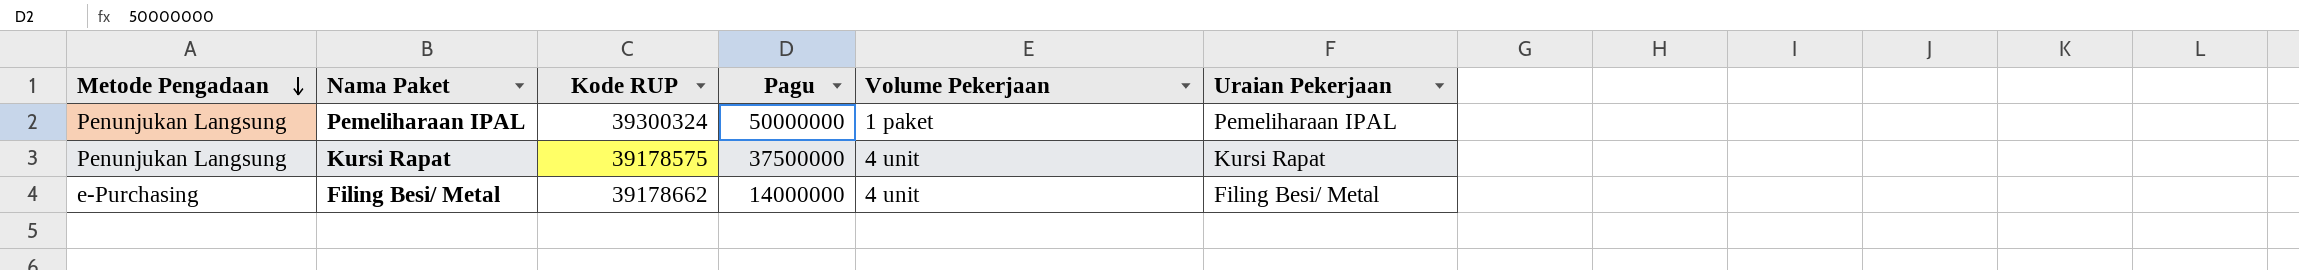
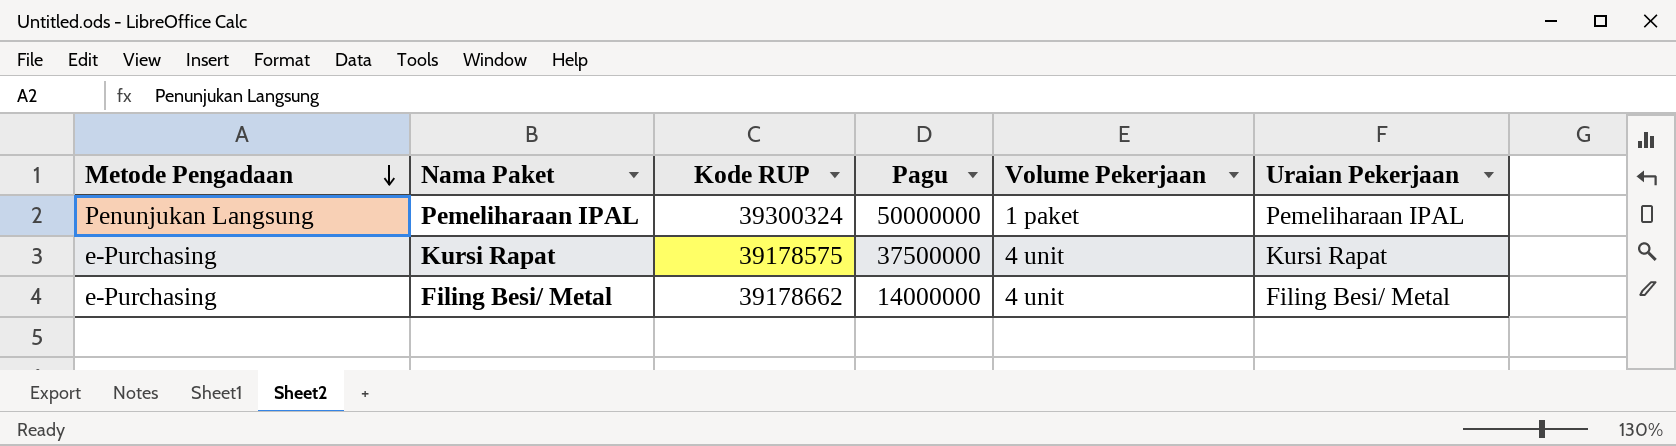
Kursi Rapat | Metode Pengadaan: Penunjukan Langsung -> e-Purchasing

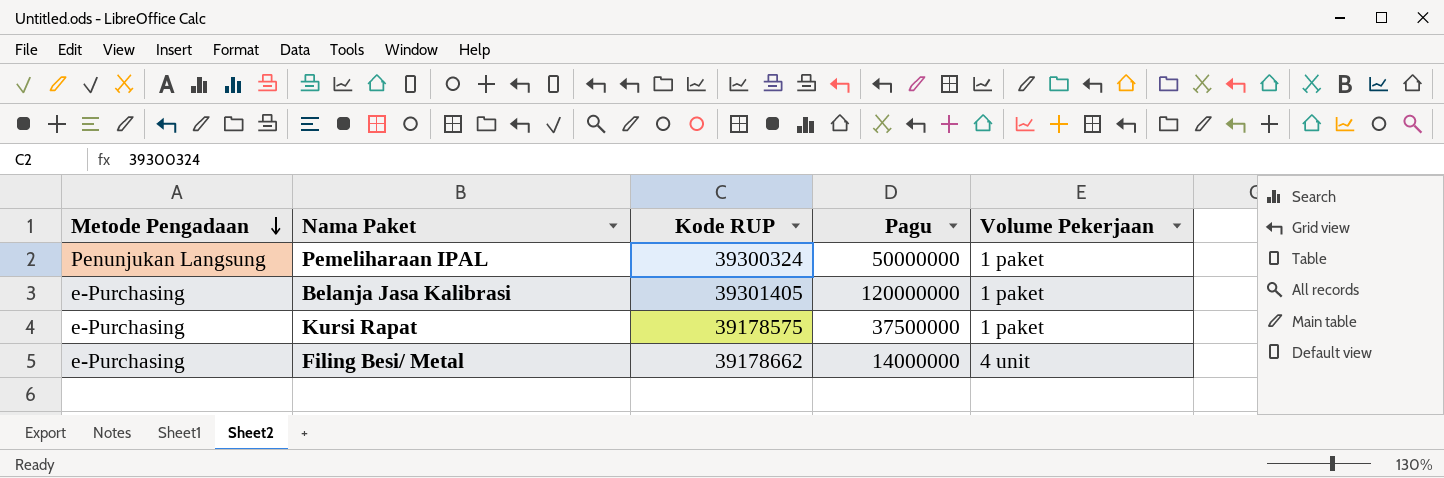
column Uraian Pekerjaan | position: 6 -> none
row Belanja Jasa Kalibrasi: none -> e-Purchasing | 39301405 | 120000000 | 1 paket
Kursi Rapat | Volume Pekerjaan: 4 unit -> 1 paket

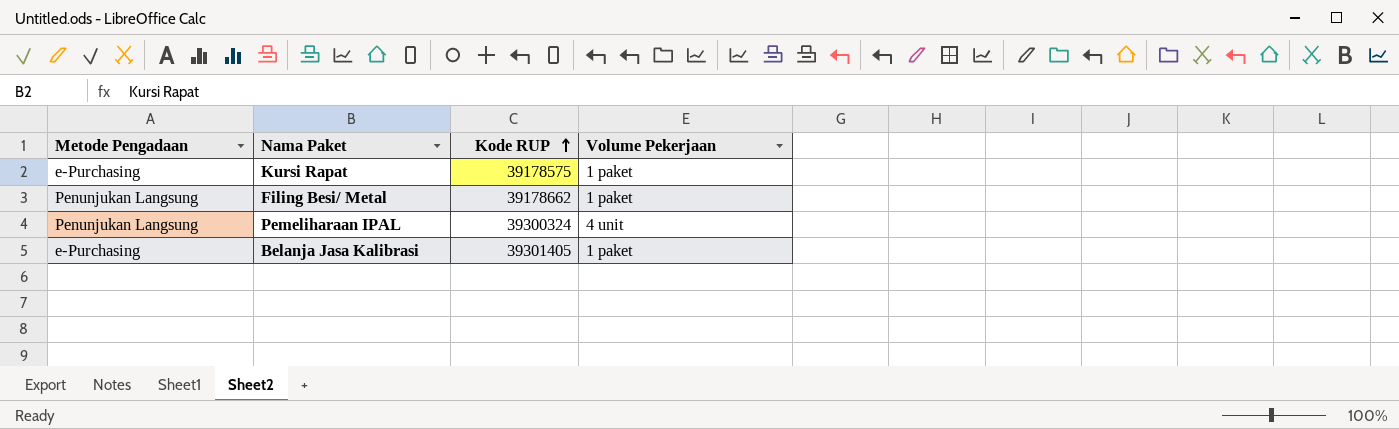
row order: Metode Pengadaan descending -> Kode RUP ascending
column Pagu | position: 4 -> none
Filing Besi/ Metal | Metode Pengadaan: e-Purchasing -> Penunjukan Langsung
Filing Besi/ Metal | Volume Pekerjaan: 4 unit -> 1 paket
Pemeliharaan IPAL | Volume Pekerjaan: 1 paket -> 4 unit

